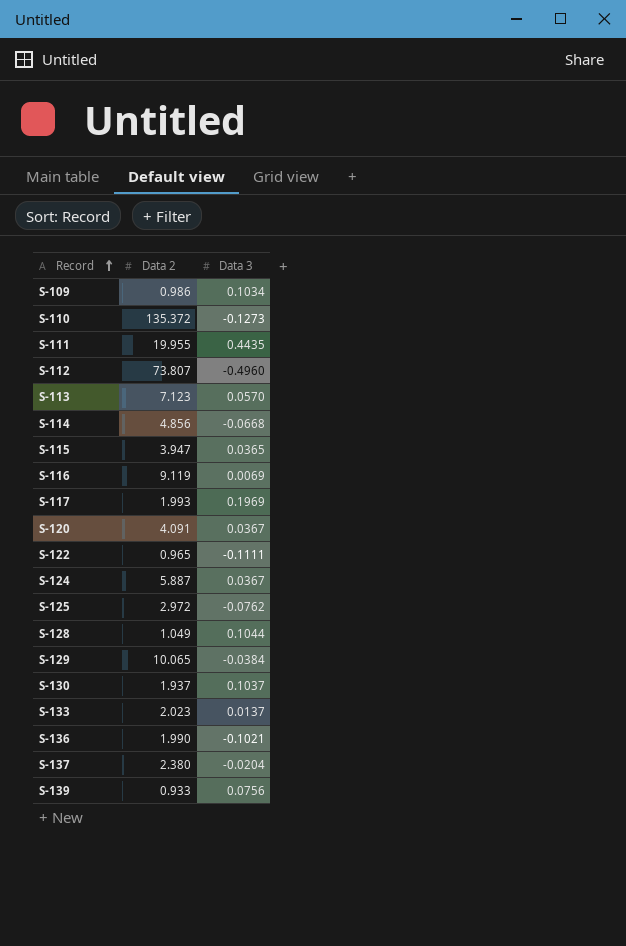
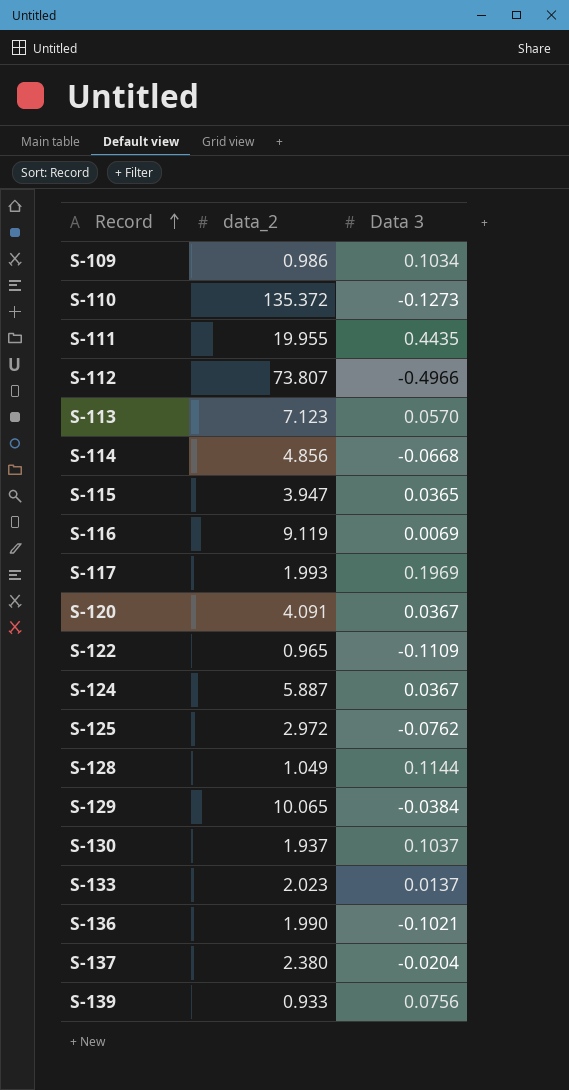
column name: Data 2 -> data_2
S-112 | Data 3: -0.4960 -> -0.4966
S-122 | Data 3: -0.1111 -> -0.1109
S-128 | Data 3: 0.1044 -> 0.1144

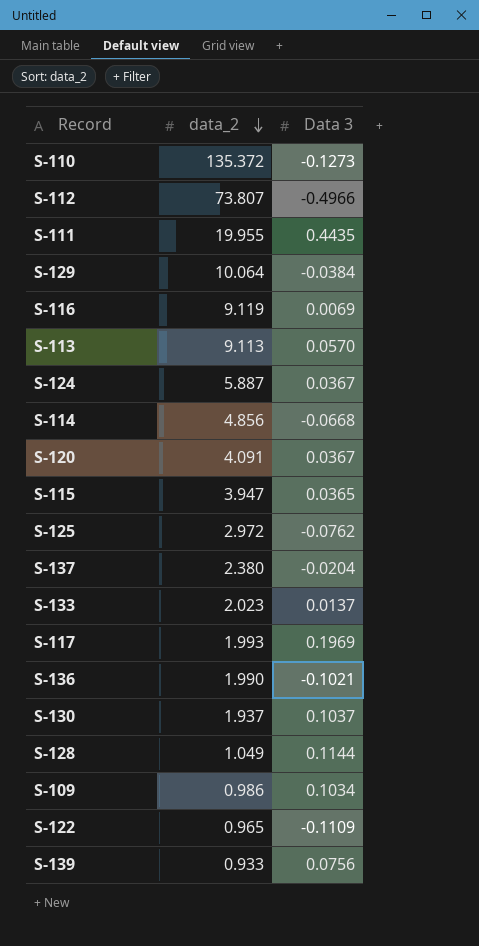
row order: Record ascending -> data_2 descending
S-129 | data_2: 10.065 -> 10.064
S-113 | data_2: 7.123 -> 9.113

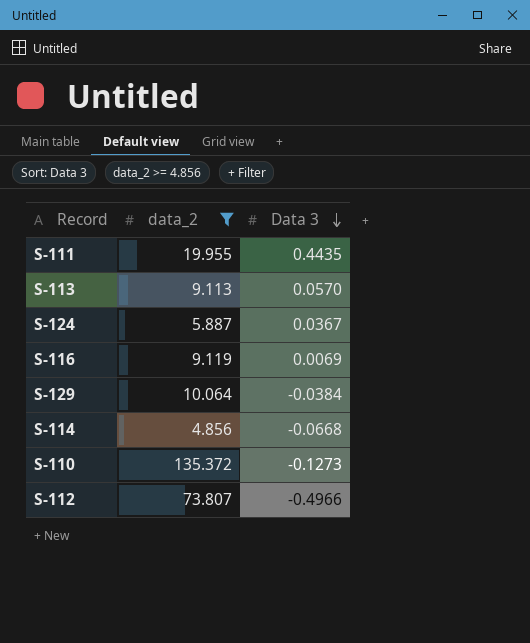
filter: none -> data_2 >= 4.856
row order: data_2 descending -> Data 3 descending

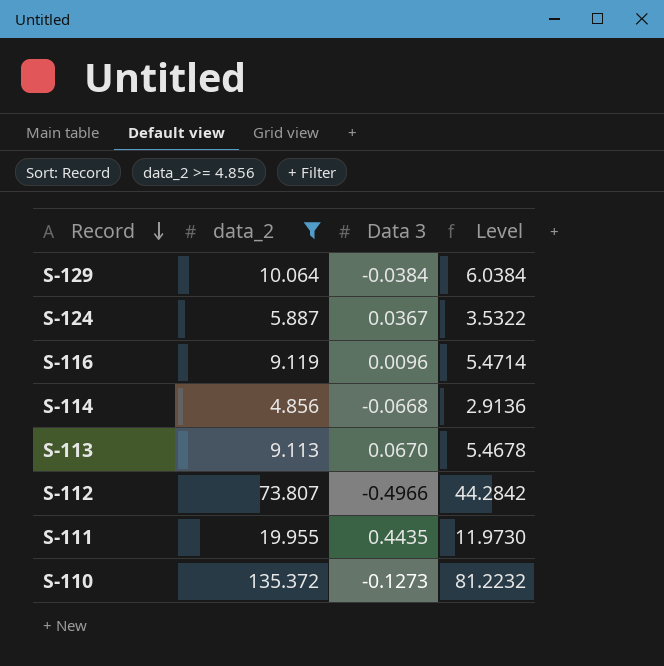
row order: Data 3 descending -> Record descending
column Level | formula: none -> [data_2] * 0.6
S-116 | Data 3: 0.0069 -> 0.0096
S-113 | Data 3: 0.0570 -> 0.0670

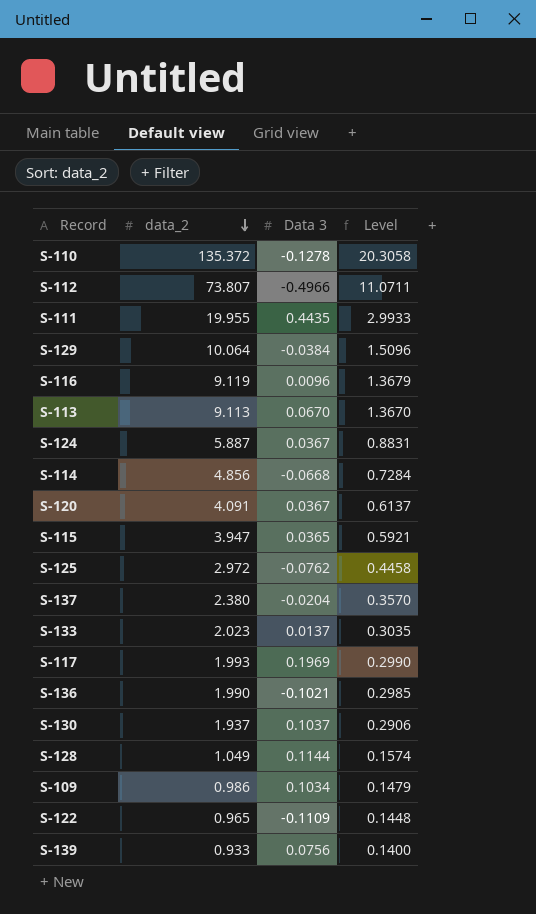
filter: data_2 >= 4.856 -> none
row order: Record descending -> data_2 descending
column Level | formula: [data_2] * 0.6 -> [data_2] * 0.15
S-110 | Data 3: -0.1273 -> -0.1278

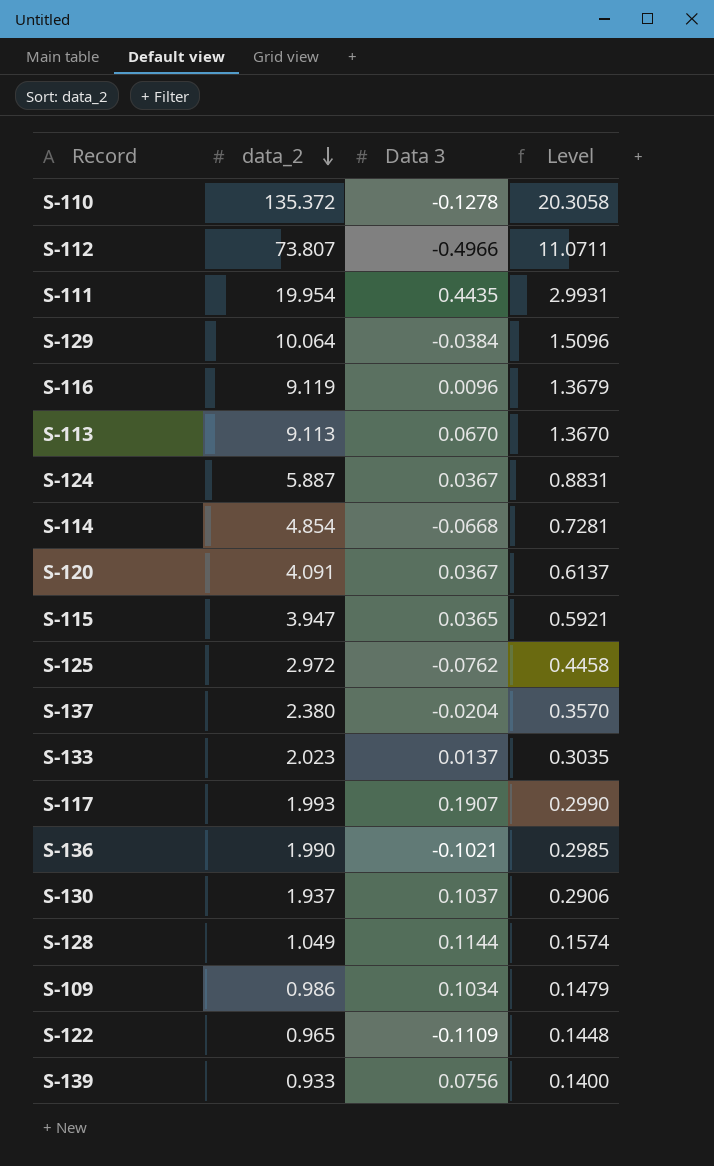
S-111 | data_2: 19.955 -> 19.954
S-111 | Level: 2.9933 -> 2.9931
S-114 | data_2: 4.856 -> 4.854
S-114 | Level: 0.7284 -> 0.7281
S-117 | Data 3: 0.1969 -> 0.1907

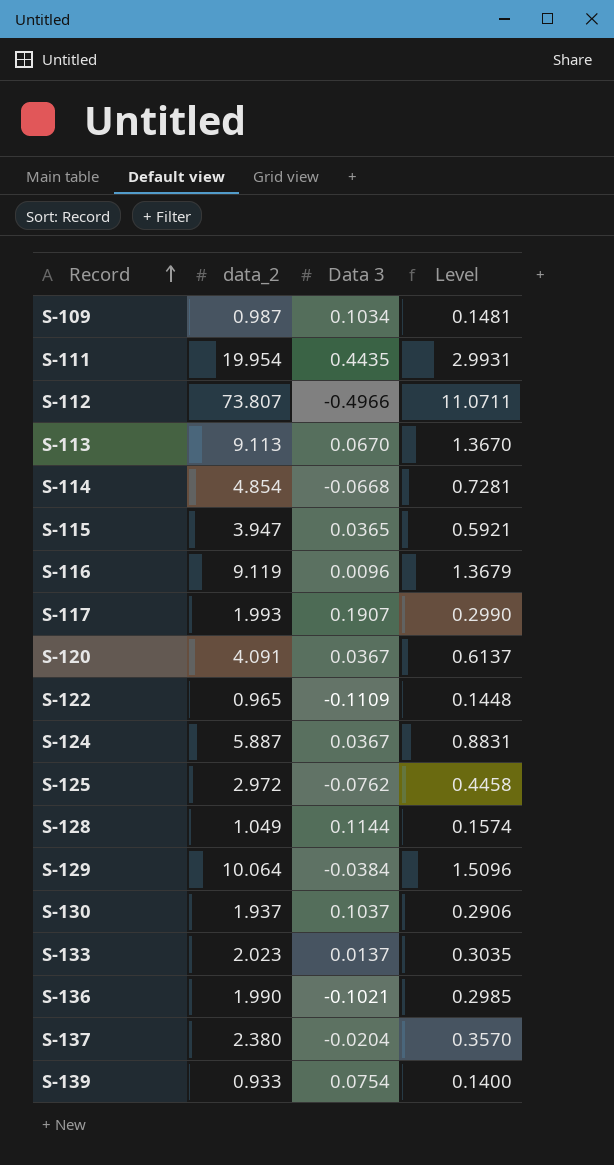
row order: data_2 descending -> Record ascending
row S-110: 135.372 | -0.1278 | 20.3058 -> none
S-109 | data_2: 0.986 -> 0.987
S-109 | Level: 0.1479 -> 0.1481
S-139 | Data 3: 0.0756 -> 0.0754

